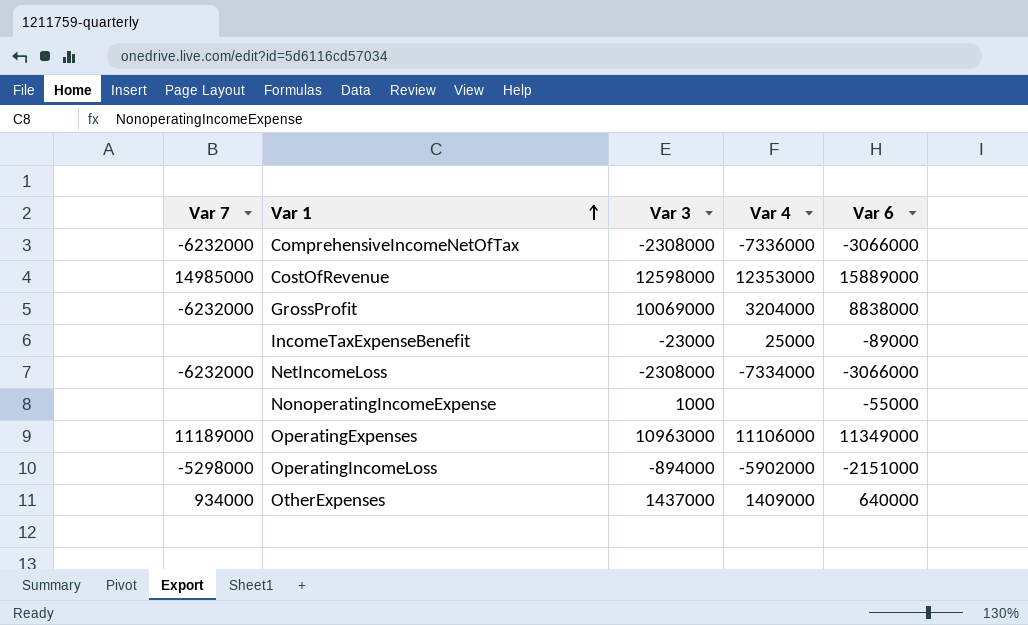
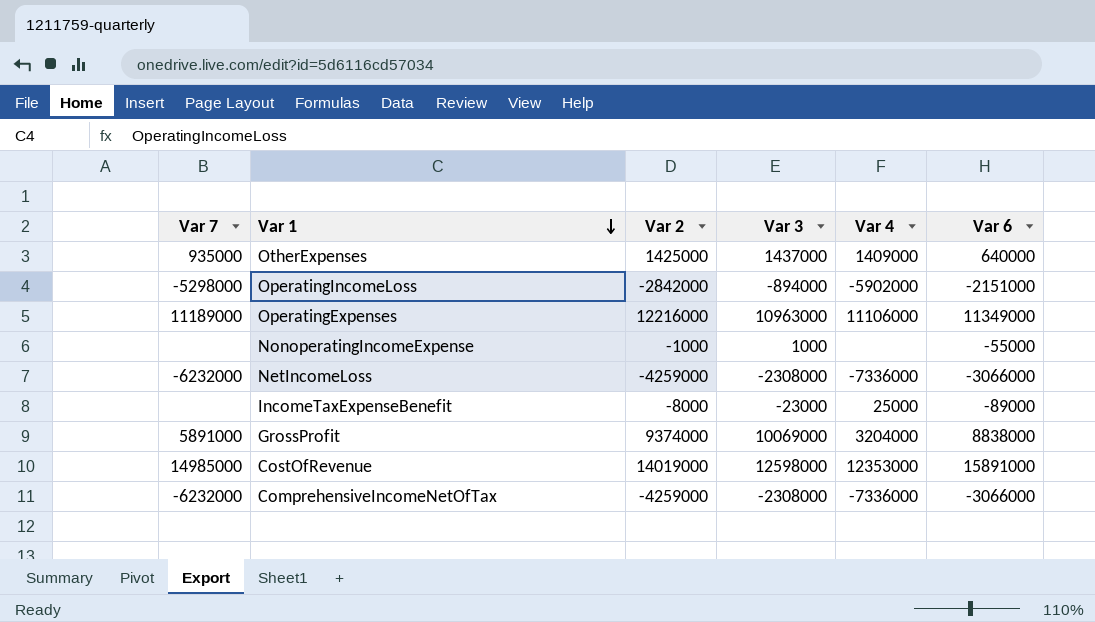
row order: Var 1 ascending -> Var 1 descending
column Var 2 | position: none -> 3
OtherExpenses | Var 7: 934000 -> 935000
NetIncomeLoss | Var 4: -7334000 -> -7336000
GrossProfit | Var 7: -6232000 -> 5891000
CostOfRevenue | Var 6: 15889000 -> 15891000

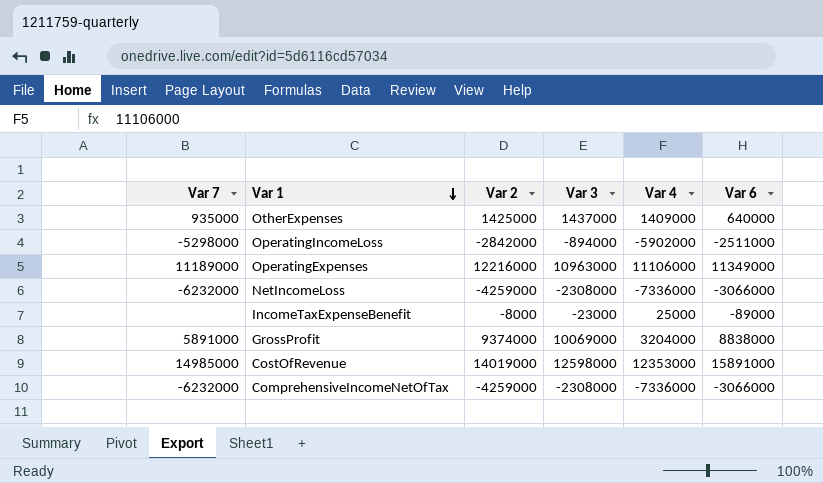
row NonoperatingIncomeExpense: none | -1000 | 1000 | none | -55000 -> none
OperatingIncomeLoss | Var 6: -2151000 -> -2511000

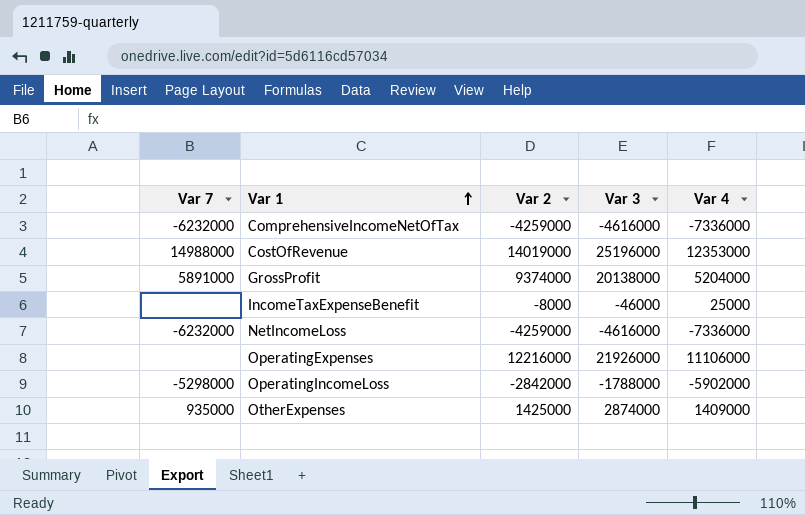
row order: Var 1 descending -> Var 1 ascending
column Var 6 | position: 6 -> none
ComprehensiveIncomeNetOfTax | Var 3: -2308000 -> -4616000
CostOfRevenue | Var 7: 14985000 -> 14988000
CostOfRevenue | Var 3: 12598000 -> 25196000
GrossProfit | Var 3: 10069000 -> 20138000
GrossProfit | Var 4: 3204000 -> 5204000
IncomeTaxExpenseBenefit | Var 3: -23000 -> -46000
NetIncomeLoss | Var 3: -2308000 -> -4616000
OperatingExpenses | Var 7: 11189000 -> none
OperatingExpenses | Var 3: 10963000 -> 21926000
OperatingIncomeLoss | Var 3: -894000 -> -1788000
OtherExpenses | Var 3: 1437000 -> 2874000

